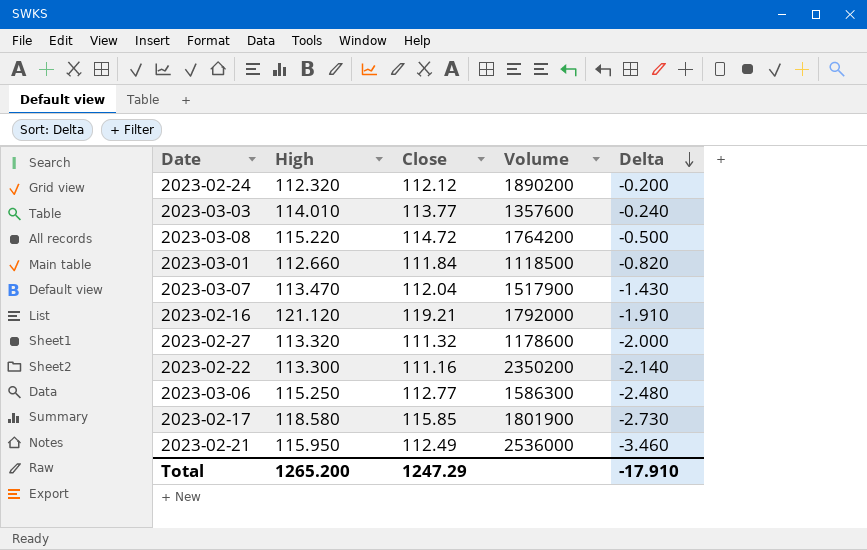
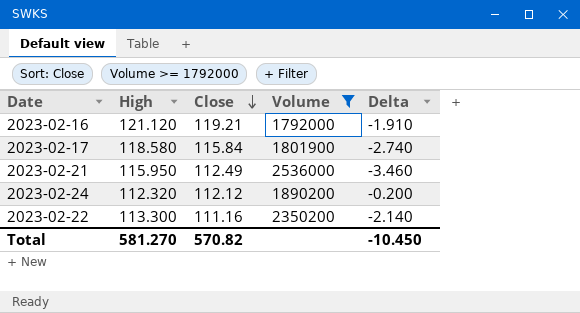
filter: none -> Volume >= 1792000
row order: Delta descending -> Close descending
2023-02-17 | Close: 115.85 -> 115.84
2023-02-17 | Delta: -2.730 -> -2.740
Total | High: 1265.200 -> 581.270
Total | Close: 1247.29 -> 570.82
Total | Delta: -17.910 -> -10.450

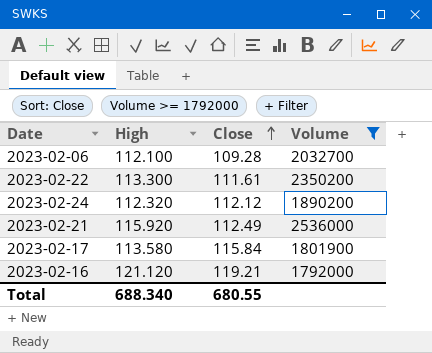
row order: Close descending -> Close ascending
column Delta | formula: [Close] - [High] -> none
row 2023-02-06: none -> 112.100 | 109.28 | 2032700
2023-02-22 | Close: 111.16 -> 111.61
2023-02-21 | High: 115.950 -> 115.920
2023-02-17 | High: 118.580 -> 113.580
Total | High: 581.270 -> 688.340
Total | Close: 570.82 -> 680.55

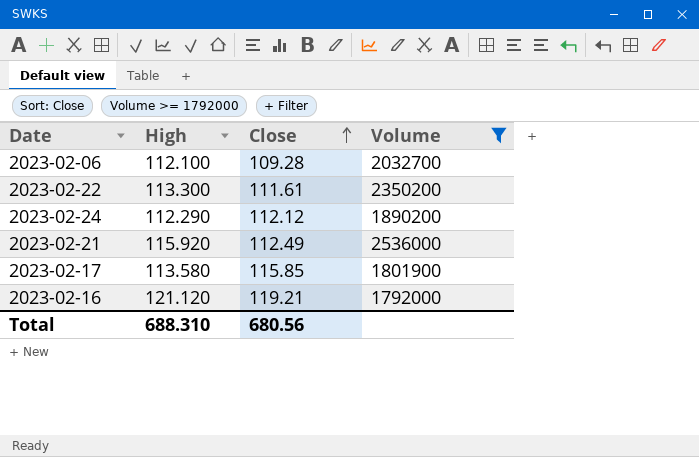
2023-02-24 | High: 112.320 -> 112.290
2023-02-17 | Close: 115.84 -> 115.85
Total | High: 688.340 -> 688.310
Total | Close: 680.55 -> 680.56

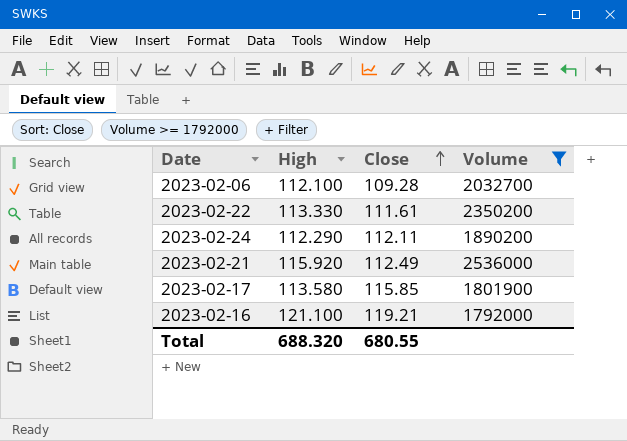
2023-02-22 | High: 113.300 -> 113.330
2023-02-24 | Close: 112.12 -> 112.11
2023-02-16 | High: 121.120 -> 121.100
Total | High: 688.310 -> 688.320
Total | Close: 680.56 -> 680.55

